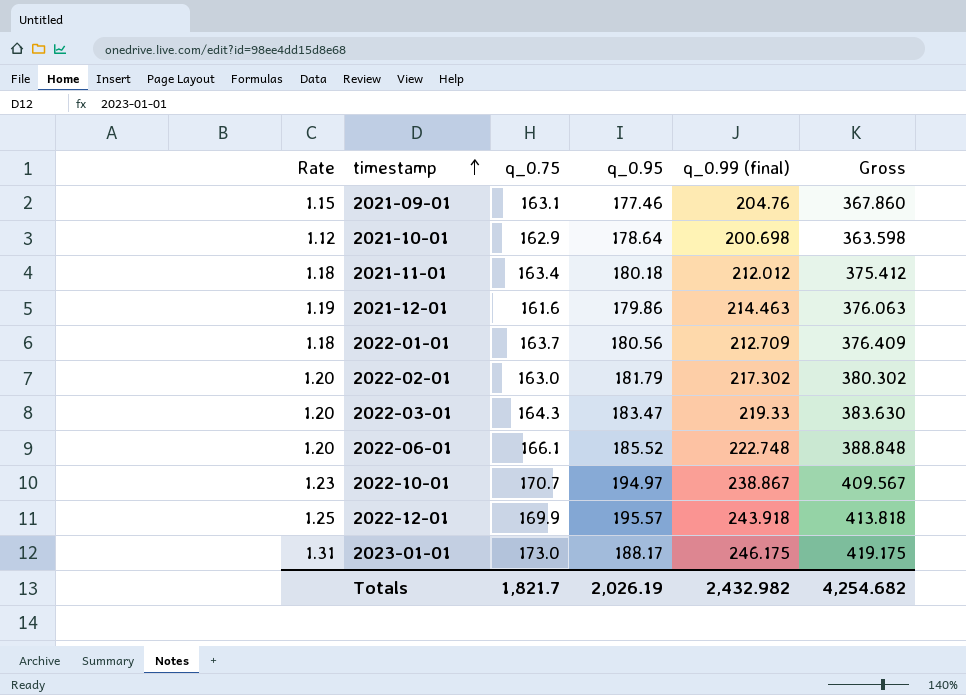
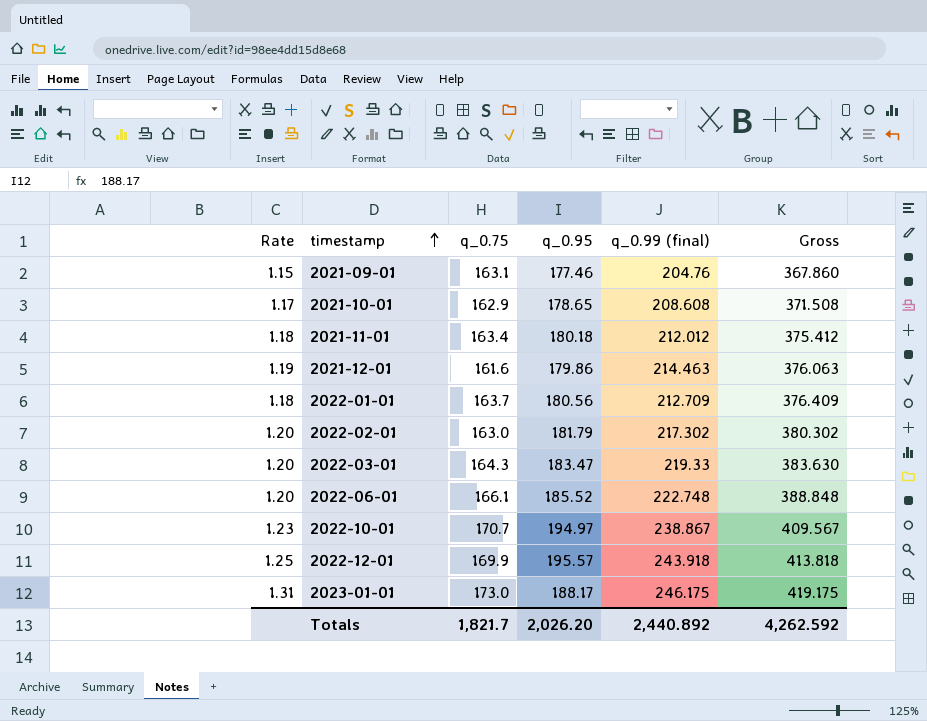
2021-10-01 | Rate: 1.12 -> 1.17
2021-10-01 | q_0.95: 178.64 -> 178.65
2021-10-01 | q_0.99 (final): 200.698 -> 208.608
2021-10-01 | Gross: 363.598 -> 371.508
Totals | q_0.95: 2,026.19 -> 2,026.20
Totals | q_0.99 (final): 2,432.982 -> 2,440.892
Totals | Gross: 4,254.682 -> 4,262.592

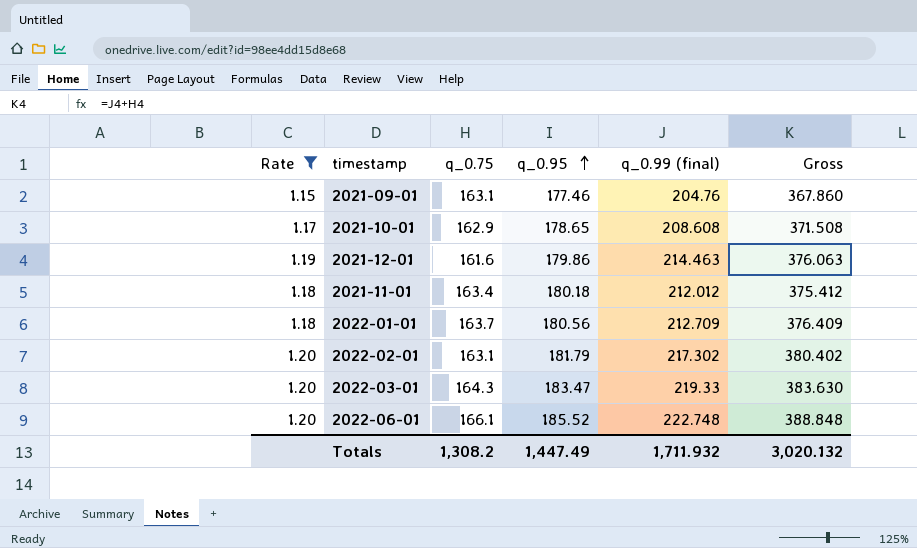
filter: none -> Rate <= 1.20
row order: timestamp ascending -> q_0.95 ascending
2022-02-01 | q_0.75: 163.0 -> 163.1
2022-02-01 | Gross: 380.302 -> 380.402
Totals | q_0.75: 1,821.7 -> 1,308.2
Totals | q_0.95: 2,026.20 -> 1,447.49
Totals | q_0.99 (final): 2,440.892 -> 1,711.932
Totals | Gross: 4,262.592 -> 3,020.132

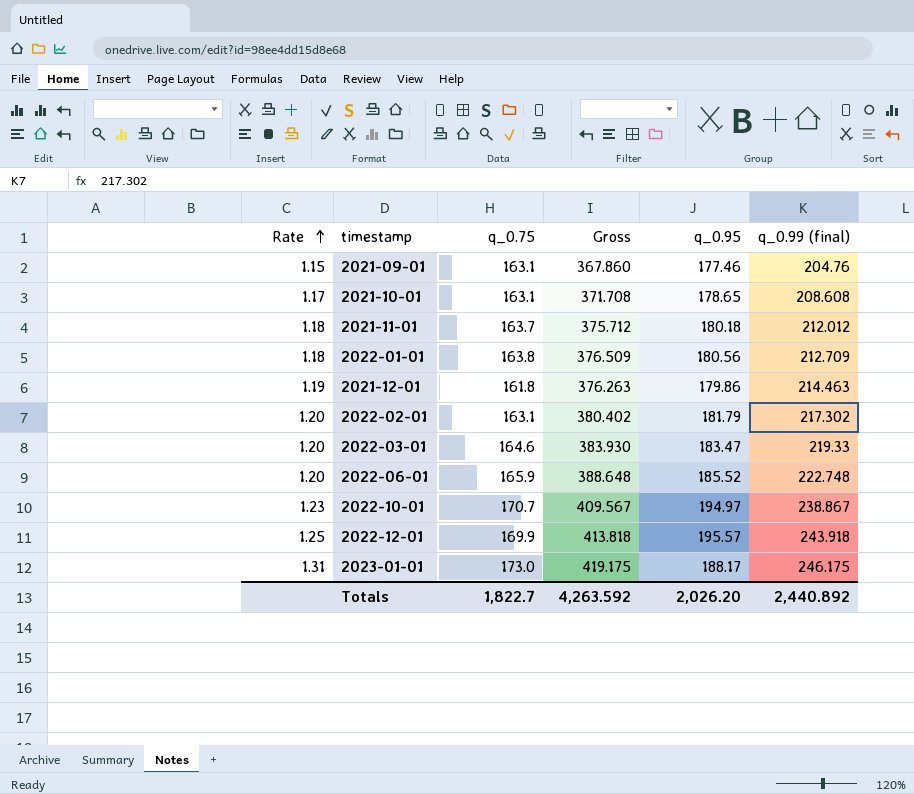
filter: Rate <= 1.20 -> none
row order: q_0.95 ascending -> Rate ascending
column Gross | position: 6 -> 4
2021-10-01 | q_0.75: 162.9 -> 163.1
2021-10-01 | Gross: 371.508 -> 371.708
2021-11-01 | q_0.75: 163.4 -> 163.7
2021-11-01 | Gross: 375.412 -> 375.712
2022-01-01 | q_0.75: 163.7 -> 163.8
2022-01-01 | Gross: 376.409 -> 376.509
2021-12-01 | q_0.75: 161.6 -> 161.8
2021-12-01 | Gross: 376.063 -> 376.263
2022-03-01 | q_0.75: 164.3 -> 164.6
2022-03-01 | Gross: 383.630 -> 383.930
2022-06-01 | q_0.75: 166.1 -> 165.9
2022-06-01 | Gross: 388.848 -> 388.648
Totals | q_0.75: 1,308.2 -> 1,822.7
Totals | Gross: 3,020.132 -> 4,263.592
Totals | q_0.95: 1,447.49 -> 2,026.20
Totals | q_0.99 (final): 1,711.932 -> 2,440.892

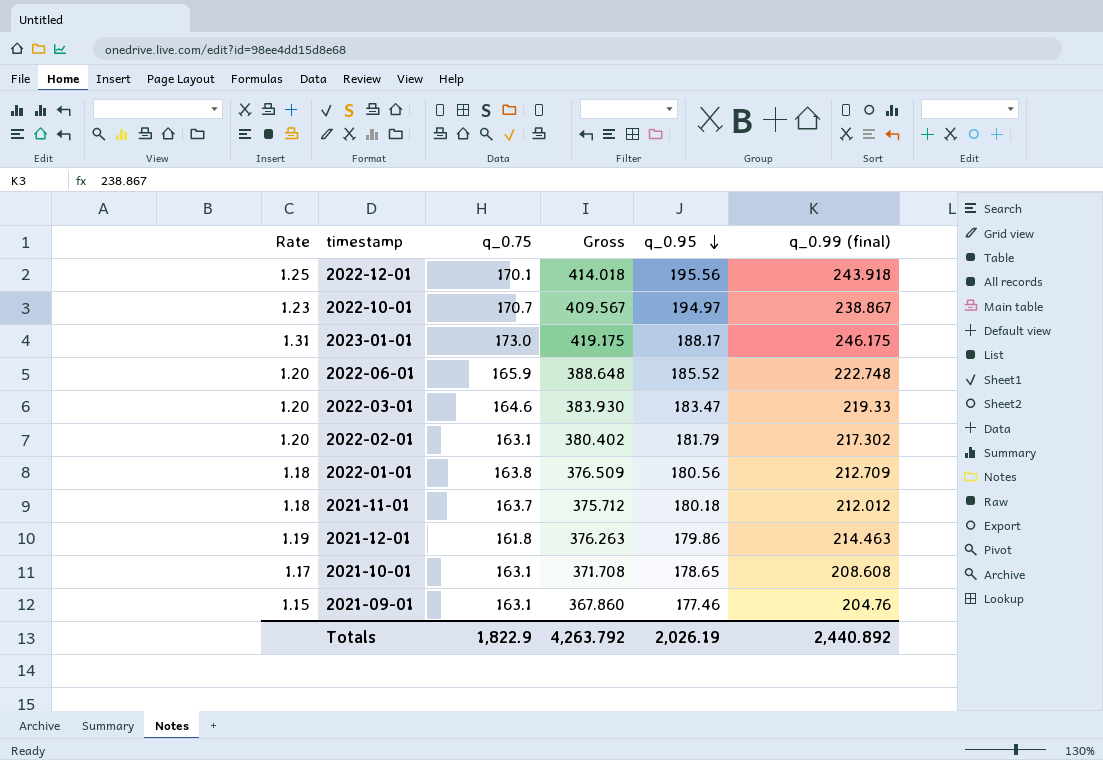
row order: Rate ascending -> q_0.95 descending
2022-12-01 | q_0.75: 169.9 -> 170.1
2022-12-01 | Gross: 413.818 -> 414.018
2022-12-01 | q_0.95: 195.57 -> 195.56
Totals | q_0.75: 1,822.7 -> 1,822.9
Totals | Gross: 4,263.592 -> 4,263.792
Totals | q_0.95: 2,026.20 -> 2,026.19

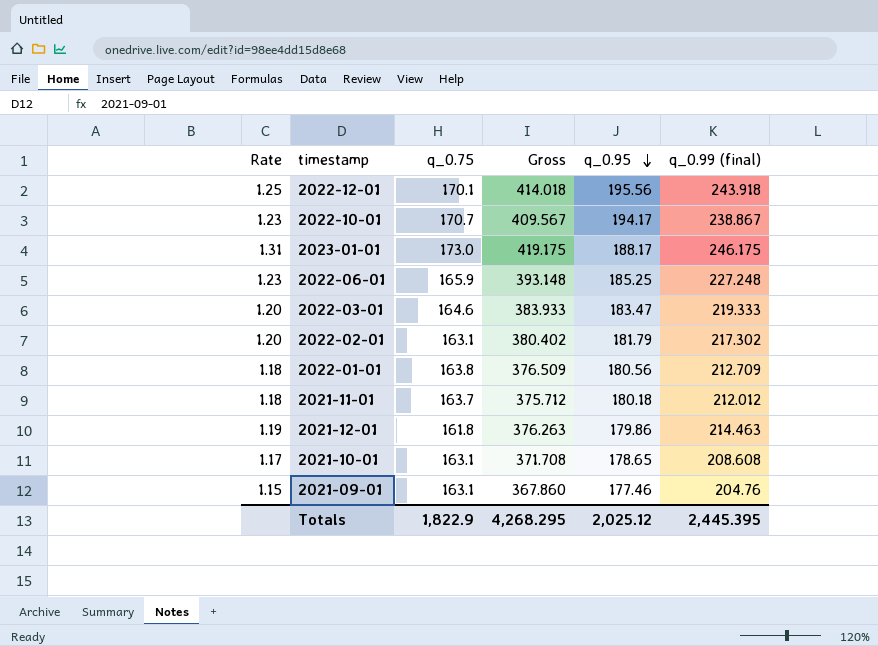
2022-10-01 | q_0.95: 194.97 -> 194.17
2022-06-01 | Rate: 1.20 -> 1.23
2022-06-01 | Gross: 388.648 -> 393.148
2022-06-01 | q_0.95: 185.52 -> 185.25
2022-06-01 | q_0.99 (final): 222.748 -> 227.248
2022-03-01 | Gross: 383.930 -> 383.933
2022-03-01 | q_0.99 (final): 219.33 -> 219.333
Totals | Gross: 4,263.792 -> 4,268.295
Totals | q_0.95: 2,026.19 -> 2,025.12
Totals | q_0.99 (final): 2,440.892 -> 2,445.395

